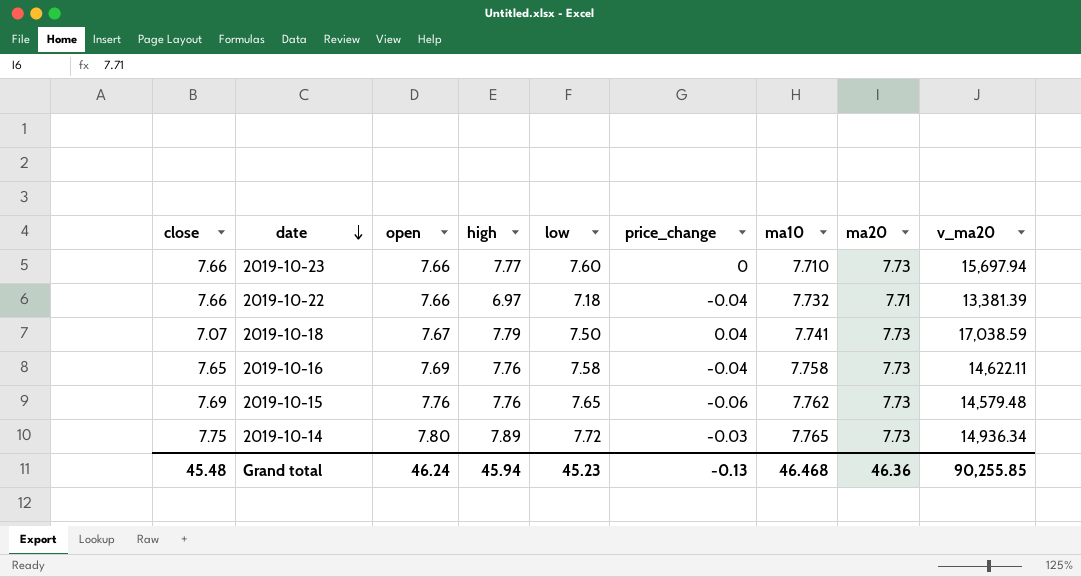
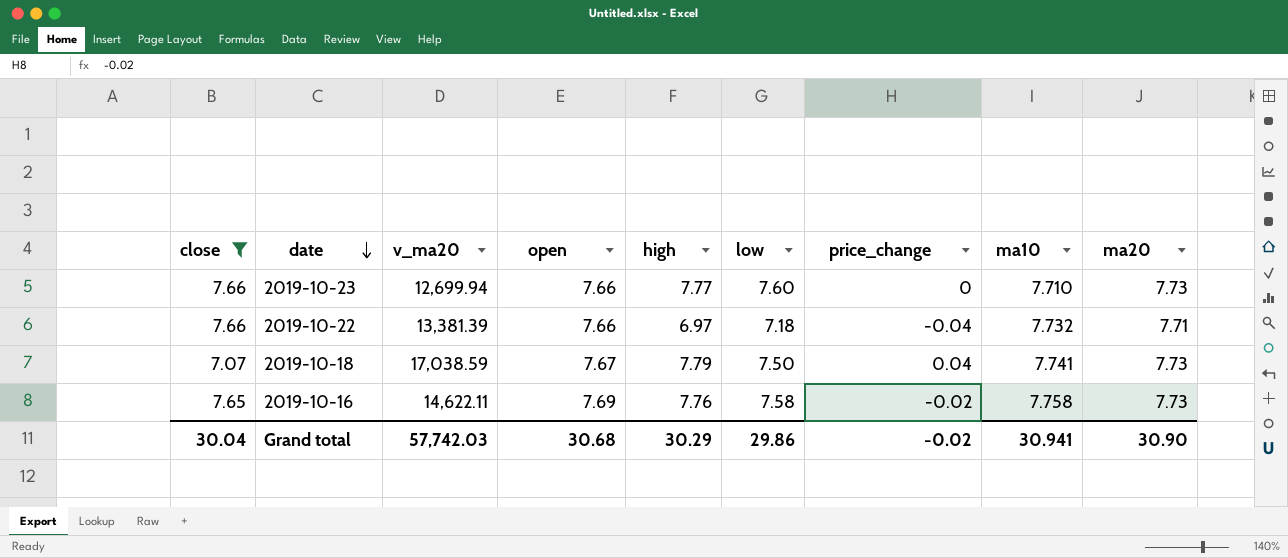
filter: none -> close <= 7.66
column v_ma20 | position: 9 -> 3
2019-10-23 | v_ma20: 15,697.94 -> 12,699.94
2019-10-16 | price_change: -0.04 -> -0.02
Grand total | close: 45.48 -> 30.04
Grand total | v_ma20: 90,255.85 -> 57,742.03
Grand total | open: 46.24 -> 30.68
Grand total | high: 45.94 -> 30.29
Grand total | low: 45.23 -> 29.86
Grand total | price_change: -0.13 -> -0.02
Grand total | ma10: 46.468 -> 30.941
Grand total | ma20: 46.36 -> 30.90

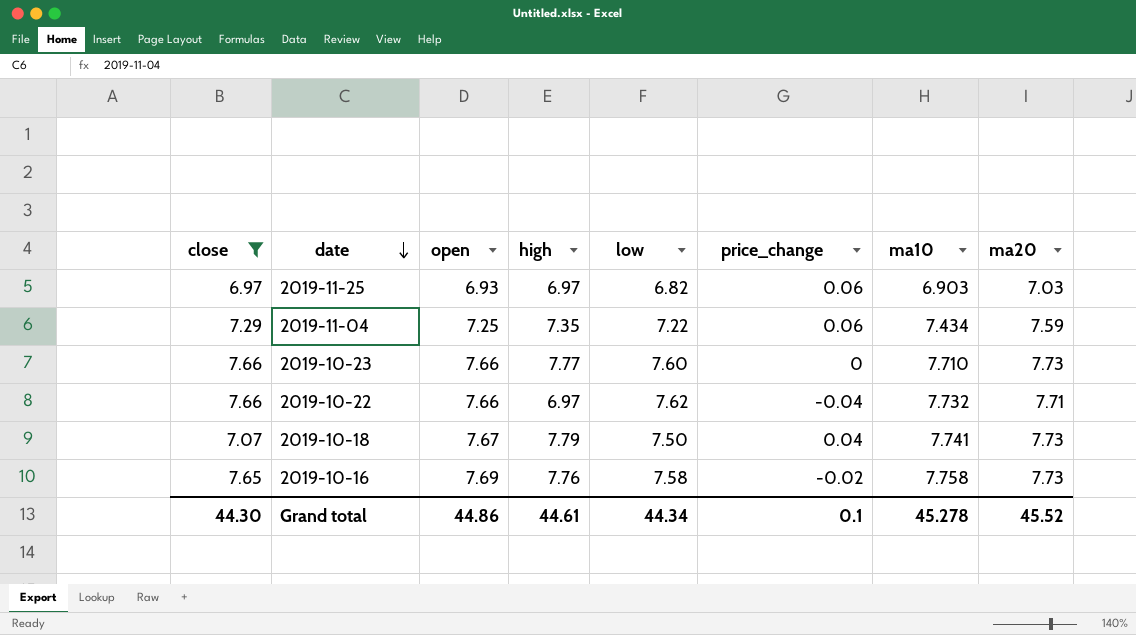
column v_ma20 | position: 3 -> none
row 2019-11-25: none -> 6.97 | 6.93 | 6.97 | 6.82 | 0.06 | 6.903 | 7.03
row 2019-11-04: none -> 7.29 | 7.25 | 7.35 | 7.22 | 0.06 | 7.434 | 7.59
2019-10-22 | low: 7.18 -> 7.62
Grand total | close: 30.04 -> 44.30
Grand total | open: 30.68 -> 44.86
Grand total | high: 30.29 -> 44.61
Grand total | low: 29.86 -> 44.34
Grand total | price_change: -0.02 -> 0.1
Grand total | ma10: 30.941 -> 45.278
Grand total | ma20: 30.90 -> 45.52

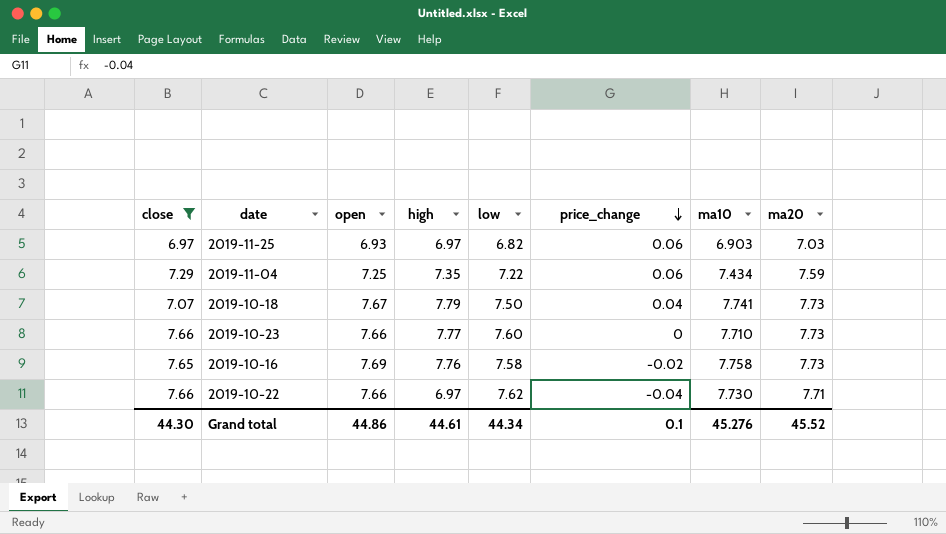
row order: date descending -> price_change descending
2019-10-22 | ma10: 7.732 -> 7.730
Grand total | ma10: 45.278 -> 45.276

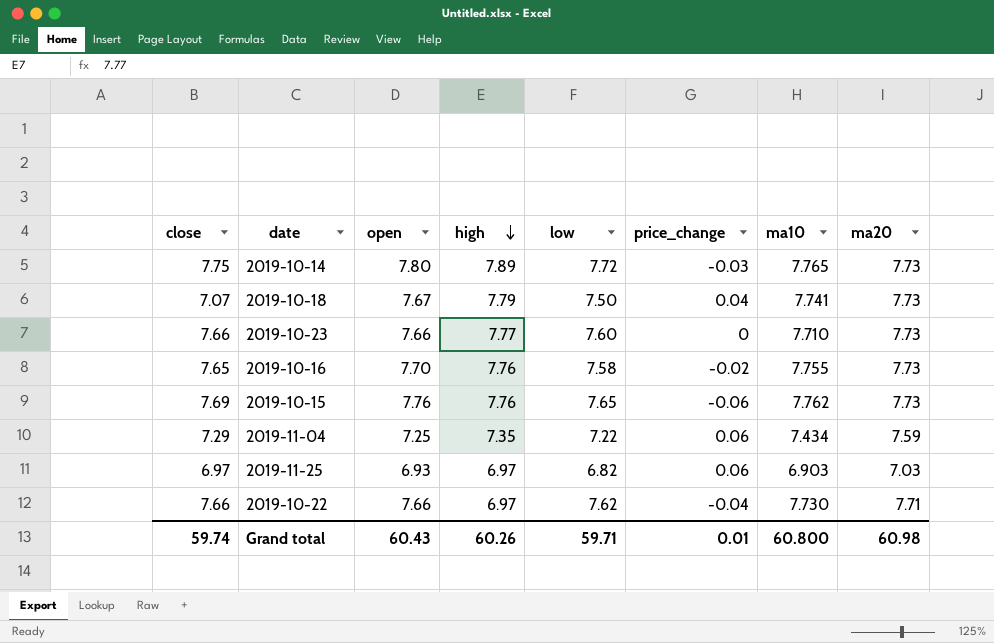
filter: close <= 7.66 -> none
row order: price_change descending -> high descending
2019-10-16 | open: 7.69 -> 7.70
2019-10-16 | ma10: 7.758 -> 7.755
Grand total | close: 44.30 -> 59.74
Grand total | open: 44.86 -> 60.43
Grand total | high: 44.61 -> 60.26
Grand total | low: 44.34 -> 59.71
Grand total | price_change: 0.1 -> 0.01
Grand total | ma10: 45.276 -> 60.800
Grand total | ma20: 45.52 -> 60.98

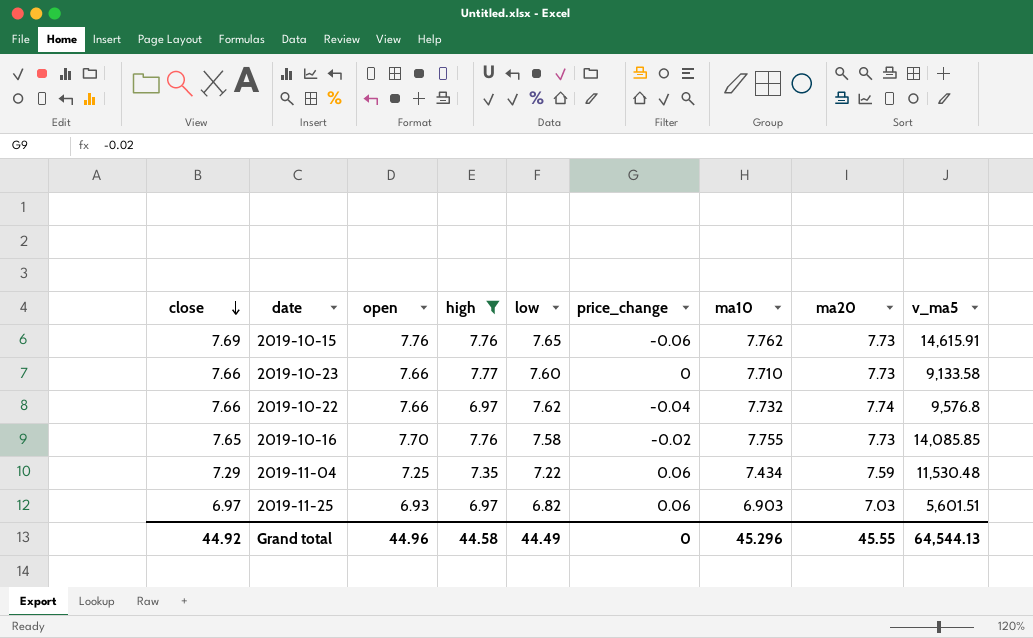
filter: none -> high <= 7.77
row order: high descending -> close descending
column v_ma5 | position: none -> 9
2019-10-22 | ma10: 7.730 -> 7.732
2019-10-22 | ma20: 7.71 -> 7.74
Grand total | close: 59.74 -> 44.92
Grand total | open: 60.43 -> 44.96
Grand total | high: 60.26 -> 44.58
Grand total | low: 59.71 -> 44.49
Grand total | price_change: 0.01 -> 0
Grand total | ma10: 60.800 -> 45.296
Grand total | ma20: 60.98 -> 45.55

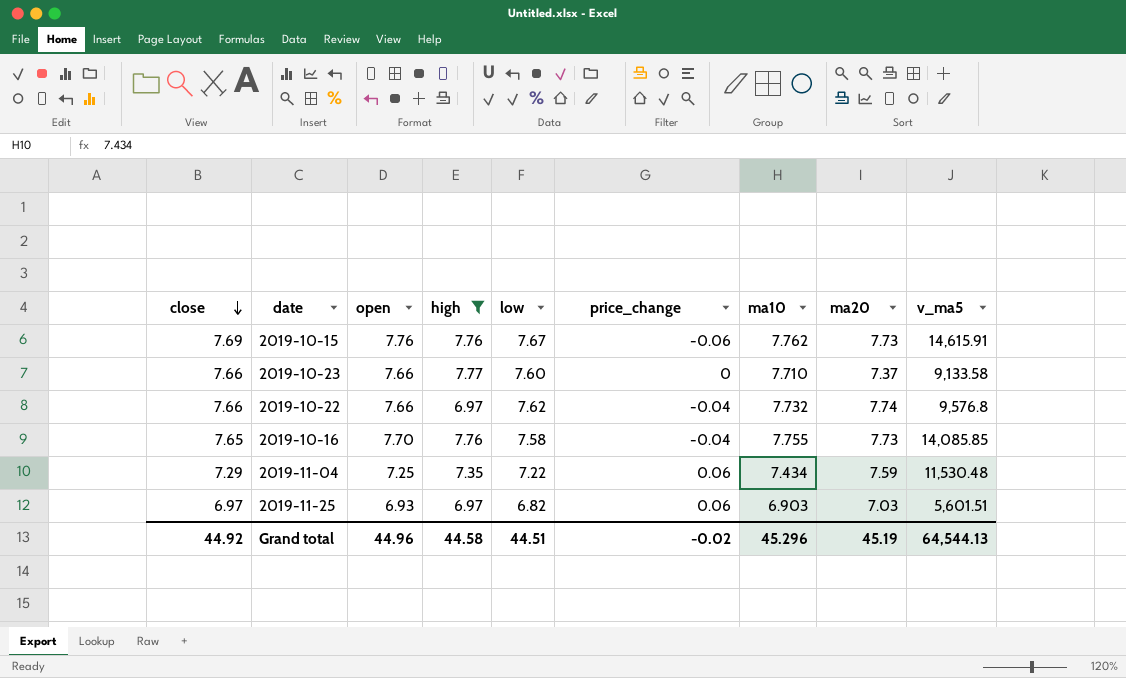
2019-10-15 | low: 7.65 -> 7.67
2019-10-23 | ma20: 7.73 -> 7.37
2019-10-16 | price_change: -0.02 -> -0.04
Grand total | low: 44.49 -> 44.51
Grand total | price_change: 0 -> -0.02
Grand total | ma20: 45.55 -> 45.19

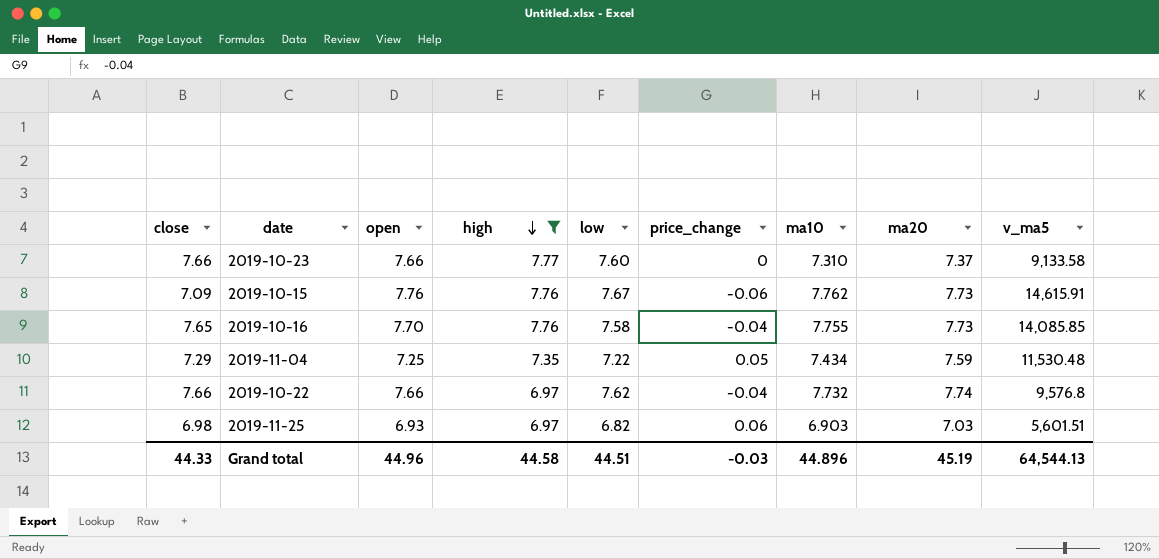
row order: close descending -> high descending
2019-10-23 | ma10: 7.710 -> 7.310
2019-10-15 | close: 7.69 -> 7.09
2019-11-04 | price_change: 0.06 -> 0.05
2019-11-25 | close: 6.97 -> 6.98
Grand total | close: 44.92 -> 44.33
Grand total | price_change: -0.02 -> -0.03
Grand total | ma10: 45.296 -> 44.896

